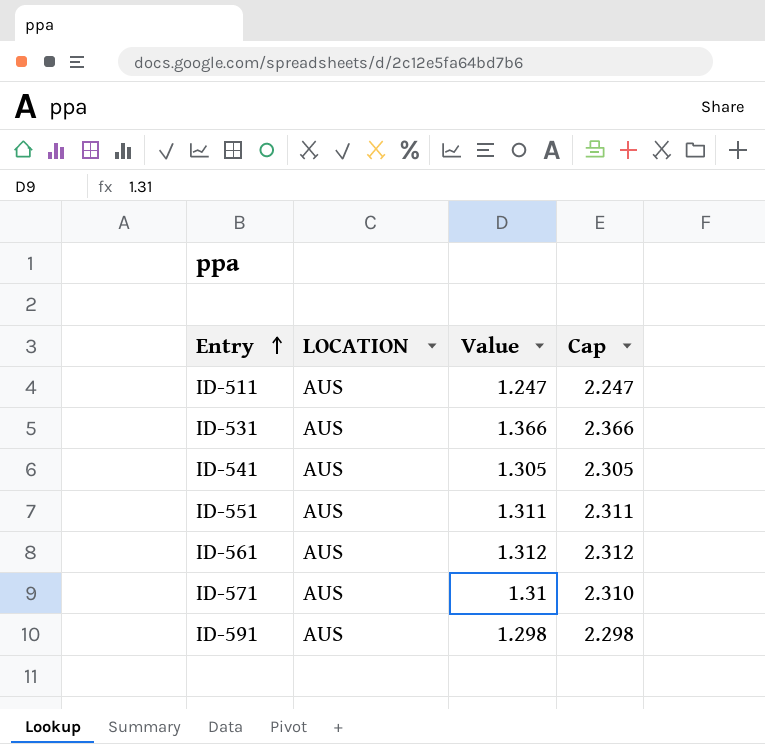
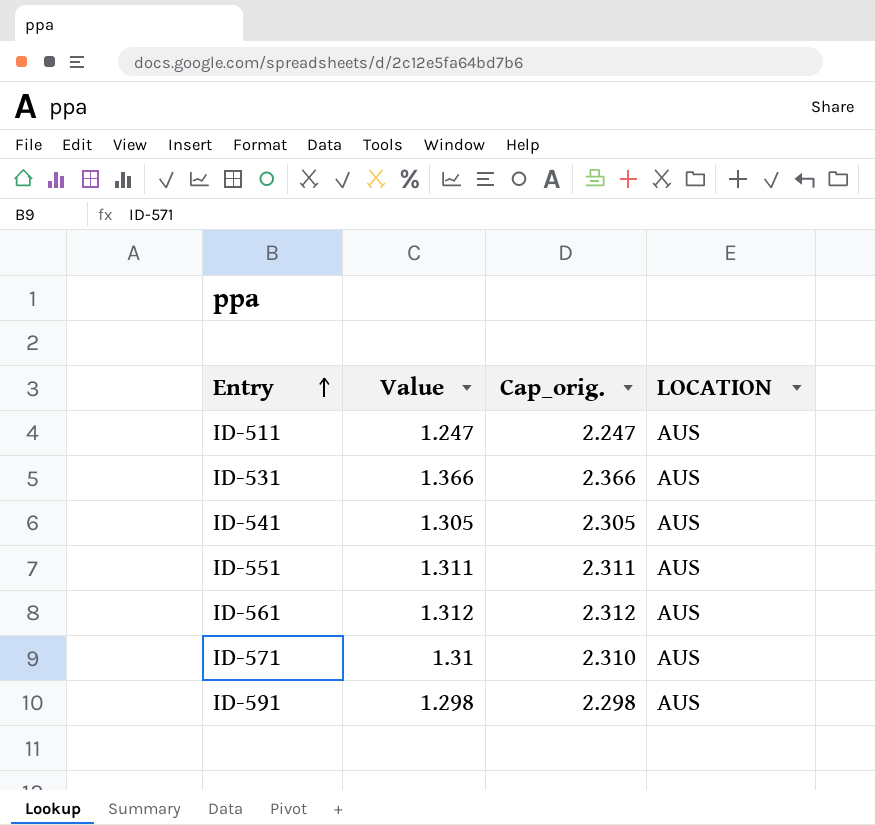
column name: Cap -> Cap_orig.
column LOCATION | position: 2 -> 4

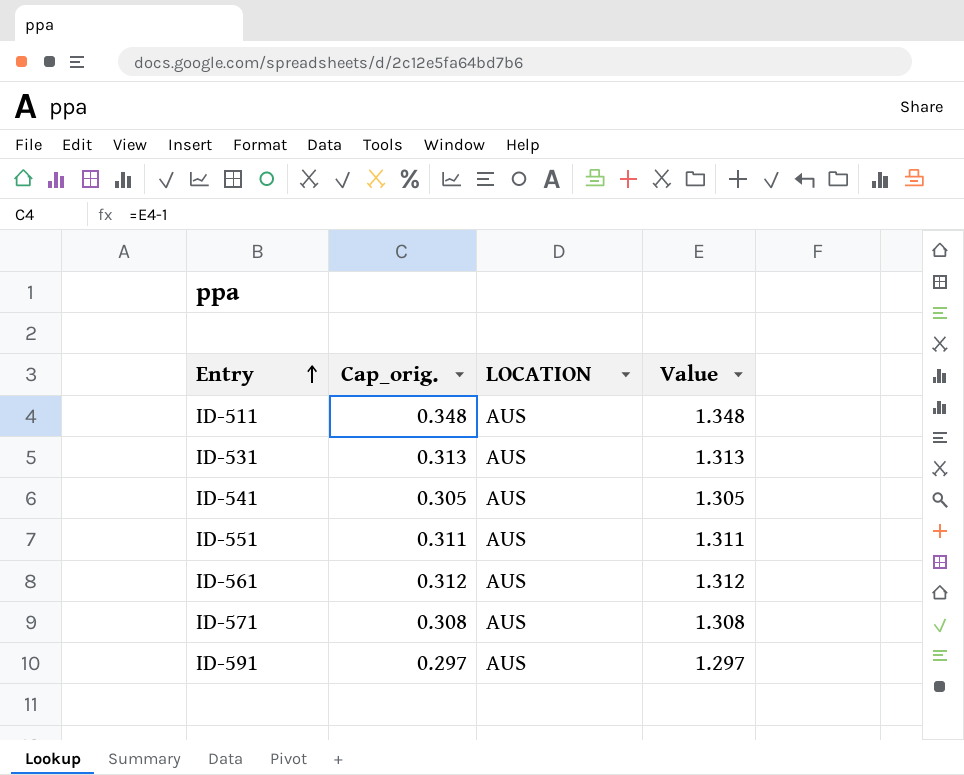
column Cap_orig. | formula: [Value] + 1 -> [Value] - 1
column Value | position: 2 -> 4
ID-511 | Value: 1.247 -> 1.348
ID-531 | Value: 1.366 -> 1.313
ID-571 | Value: 1.31 -> 1.308
ID-591 | Value: 1.298 -> 1.297

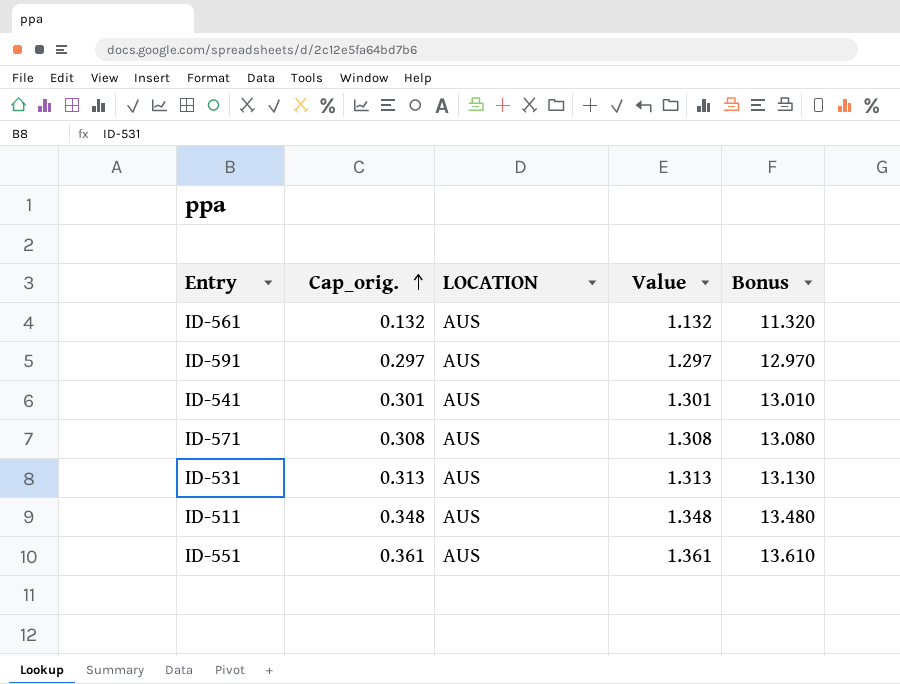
row order: Entry ascending -> Cap_orig. ascending
column Bonus | formula: none -> [Value] * 10
ID-561 | Cap_orig.: 0.312 -> 0.132
ID-561 | Value: 1.312 -> 1.132
ID-541 | Cap_orig.: 0.305 -> 0.301
ID-541 | Value: 1.305 -> 1.301
ID-551 | Cap_orig.: 0.311 -> 0.361
ID-551 | Value: 1.311 -> 1.361

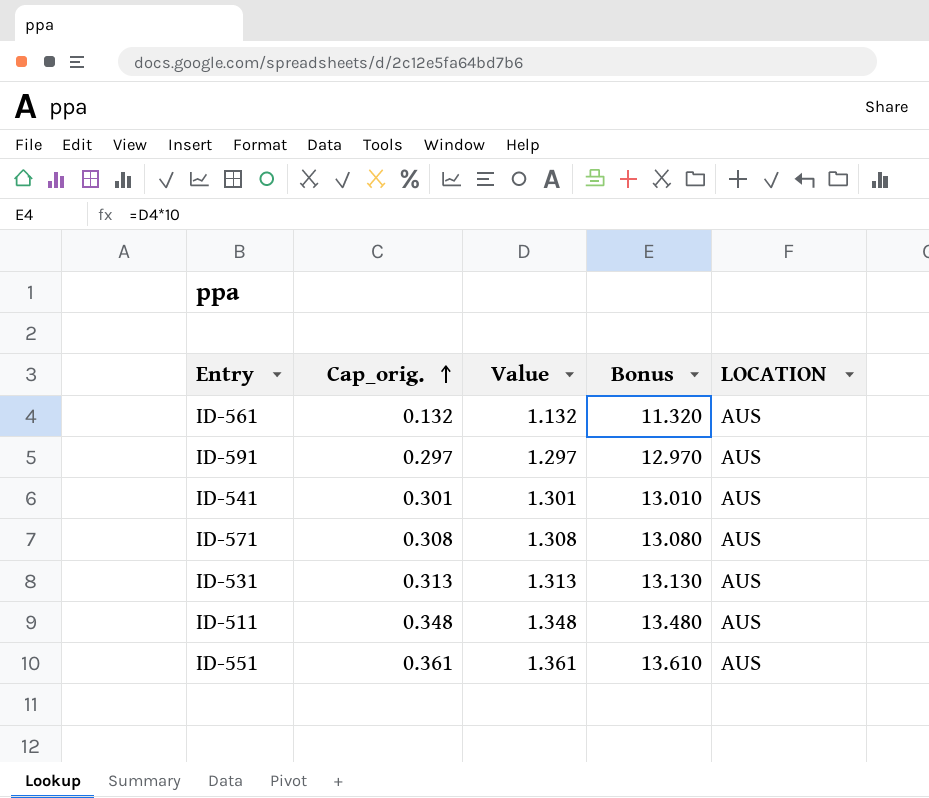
column LOCATION | position: 3 -> 5

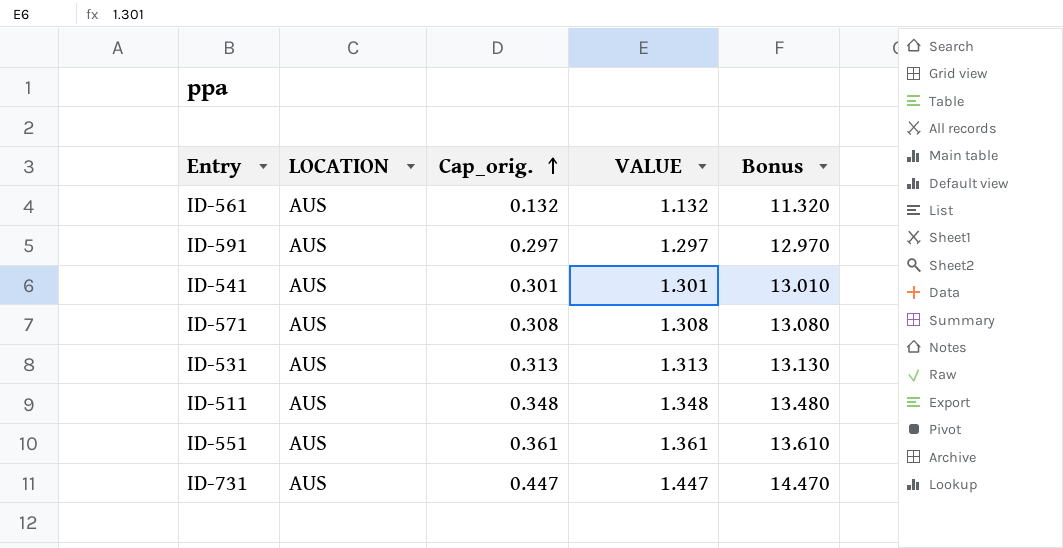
column LOCATION | position: 5 -> 2
column name: Value -> VALUE
row ID-731: none -> AUS | 0.447 | 1.447 | 14.470

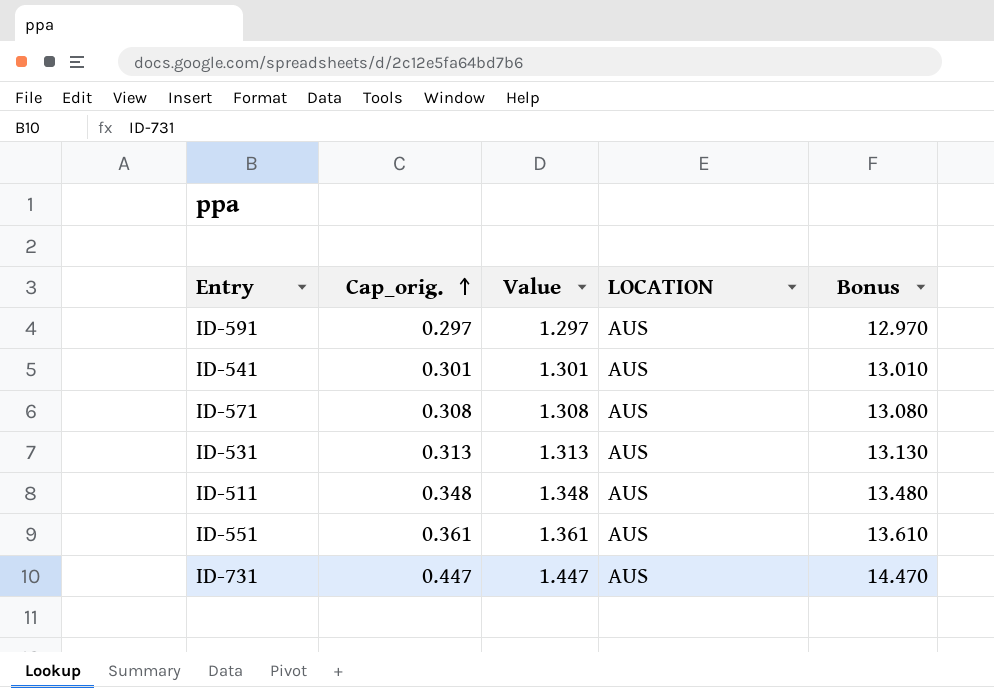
column name: VALUE -> Value
column LOCATION | position: 2 -> 4
row ID-561: AUS | 0.132 | 1.132 | 11.320 -> none

